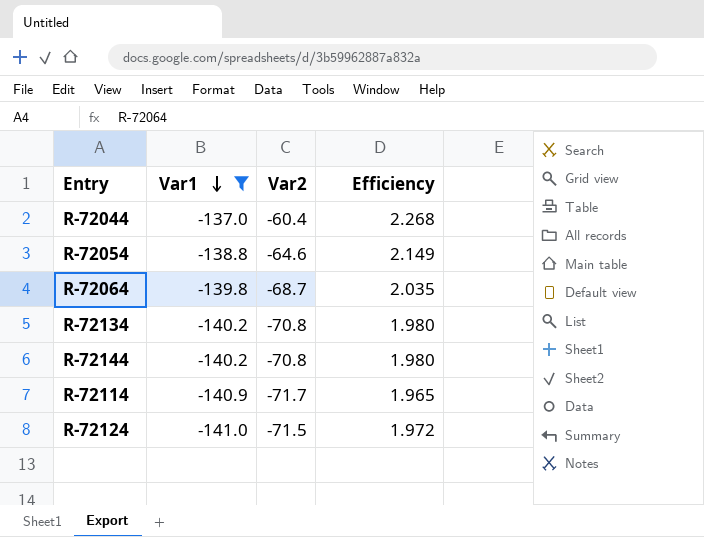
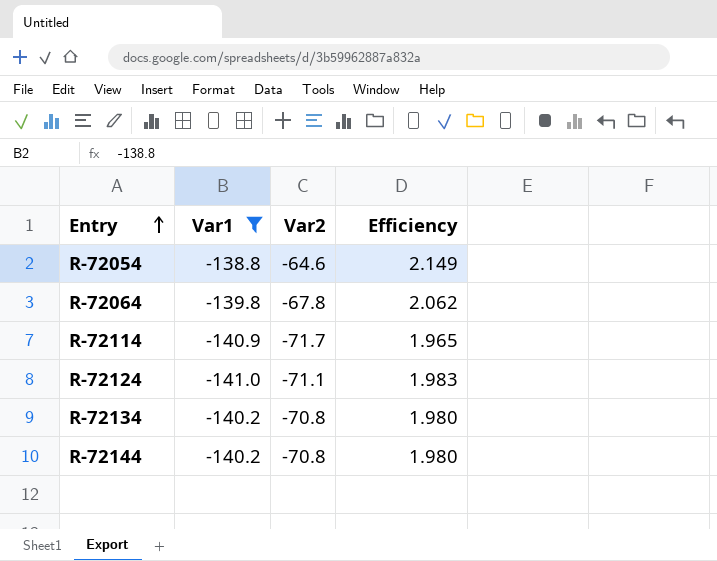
row order: Var1 descending -> Entry ascending
row R-72044: -137.0 | -60.4 | 2.268 -> none
R-72064 | Var2: -68.7 -> -67.8
R-72064 | Efficiency: 2.035 -> 2.062
R-72124 | Var2: -71.5 -> -71.1
R-72124 | Efficiency: 1.972 -> 1.983

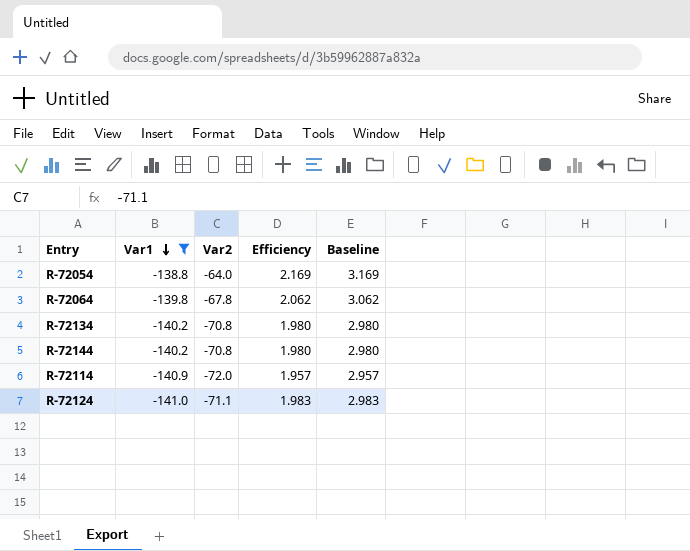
row order: Entry ascending -> Var1 descending
column Baseline | formula: none -> [Efficiency] + 1
R-72054 | Var2: -64.6 -> -64.0
R-72054 | Efficiency: 2.149 -> 2.169
R-72114 | Var2: -71.7 -> -72.0
R-72114 | Efficiency: 1.965 -> 1.957

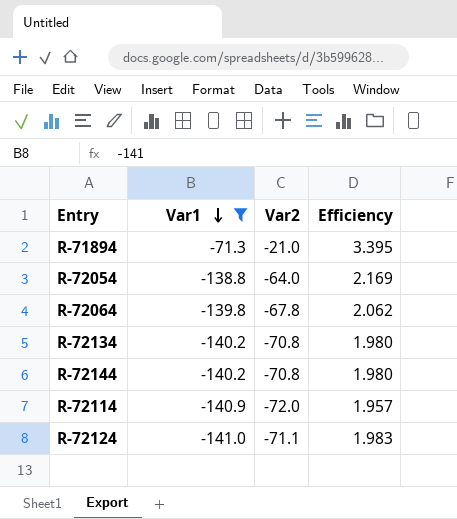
column Baseline | formula: [Efficiency] + 1 -> none
row R-71894: none -> -71.3 | -21.0 | 3.395

